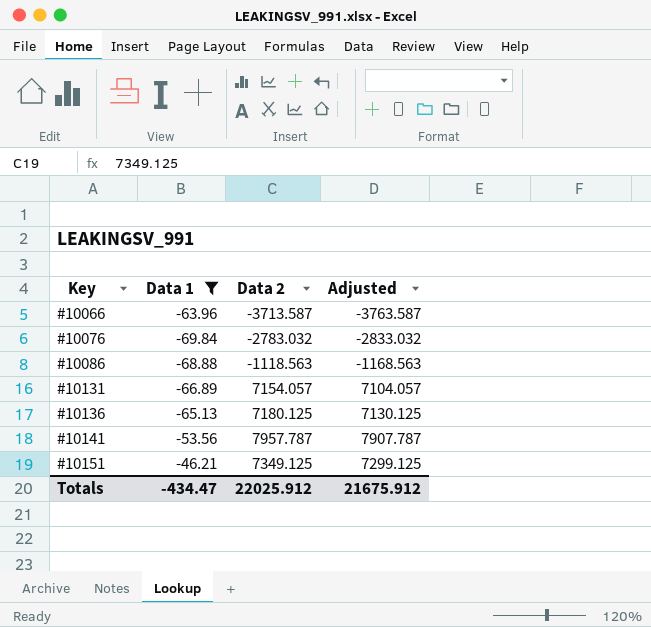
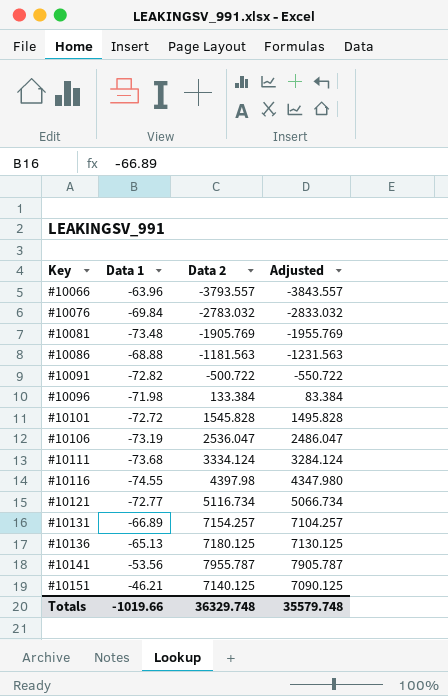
filter: Data 1 >= -69.84 -> none
#10066 | Data 2: -3713.587 -> -3793.557
#10066 | Adjusted: -3763.587 -> -3843.557
#10086 | Data 2: -1118.563 -> -1181.563
#10086 | Adjusted: -1168.563 -> -1231.563
#10131 | Data 2: 7154.057 -> 7154.257
#10131 | Adjusted: 7104.057 -> 7104.257
#10141 | Data 2: 7957.787 -> 7955.787
#10141 | Adjusted: 7907.787 -> 7905.787
#10151 | Data 2: 7349.125 -> 7140.125
#10151 | Adjusted: 7299.125 -> 7090.125
Totals | Data 1: -434.47 -> -1019.66
Totals | Data 2: 22025.912 -> 36329.748
Totals | Adjusted: 21675.912 -> 35579.748

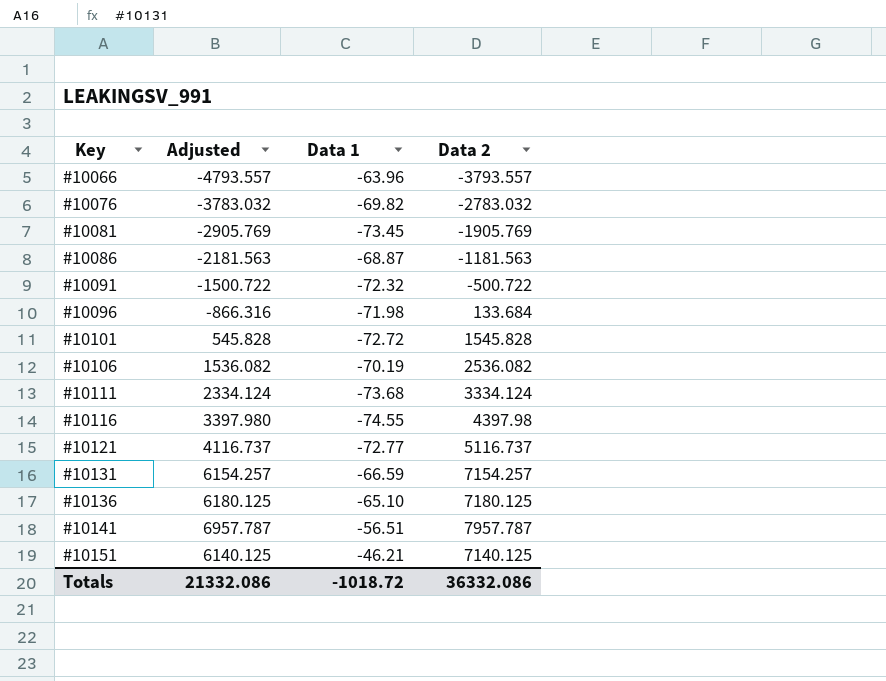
column Adjusted | formula: [Data 2] - 50 -> [Data 2] - 1000
column Adjusted | position: 4 -> 2
#10076 | Data 1: -69.84 -> -69.82
#10081 | Data 1: -73.48 -> -73.45
#10086 | Data 1: -68.88 -> -68.87
#10091 | Data 1: -72.82 -> -72.32
#10096 | Data 2: 133.384 -> 133.684
#10106 | Data 1: -73.19 -> -70.19
#10106 | Data 2: 2536.047 -> 2536.082
#10121 | Data 2: 5116.734 -> 5116.737
#10131 | Data 1: -66.89 -> -66.59
#10136 | Data 1: -65.13 -> -65.10
#10141 | Data 1: -53.56 -> -56.51
#10141 | Data 2: 7955.787 -> 7957.787
Totals | Adjusted: 35579.748 -> 21332.086
Totals | Data 1: -1019.66 -> -1018.72
Totals | Data 2: 36329.748 -> 36332.086

